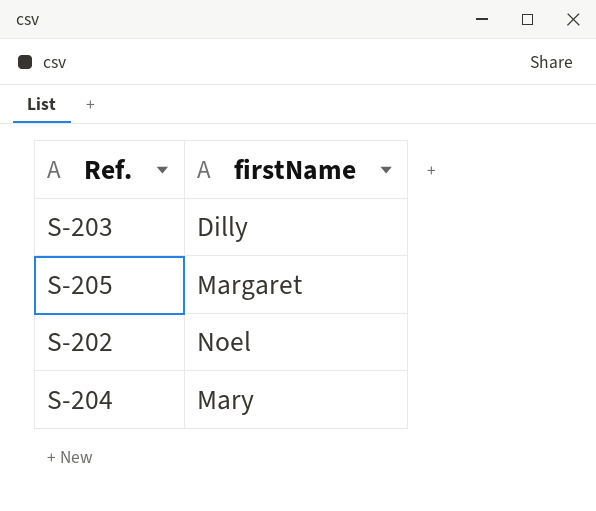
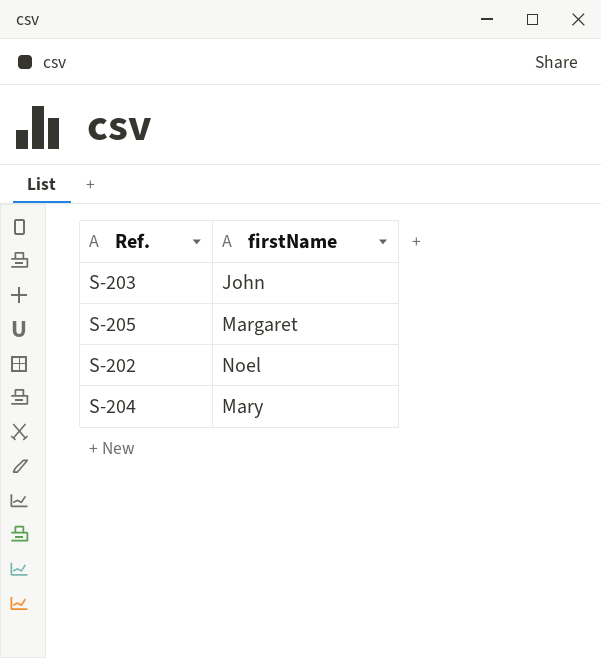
S-203 | firstName: Dilly -> John

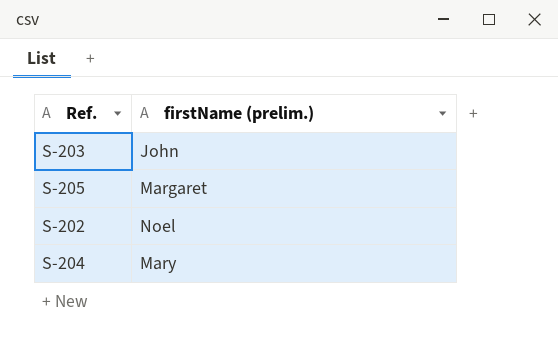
column name: firstName -> firstName (prelim.)

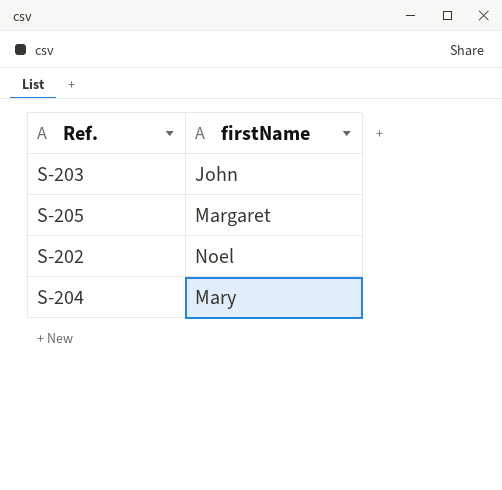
column name: firstName (prelim.) -> firstName

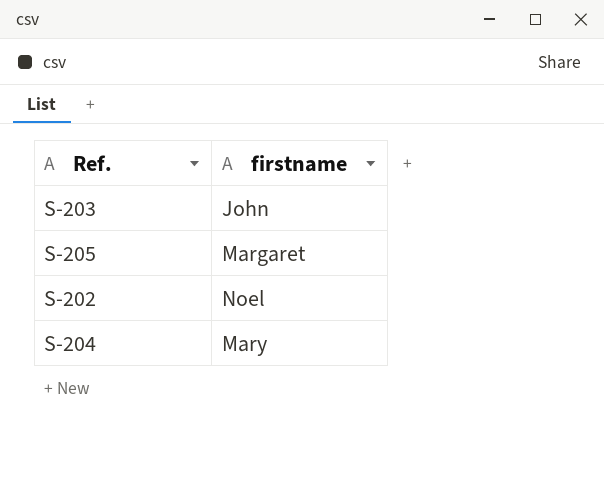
column name: firstName -> firstname

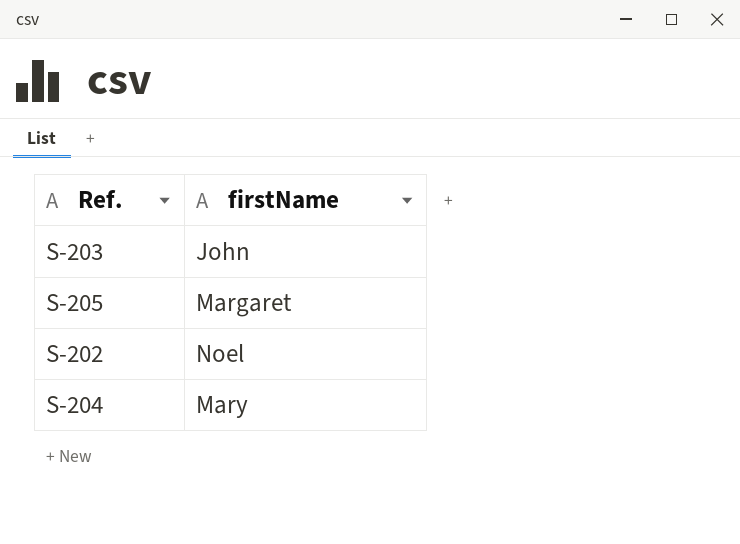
column name: firstname -> firstName

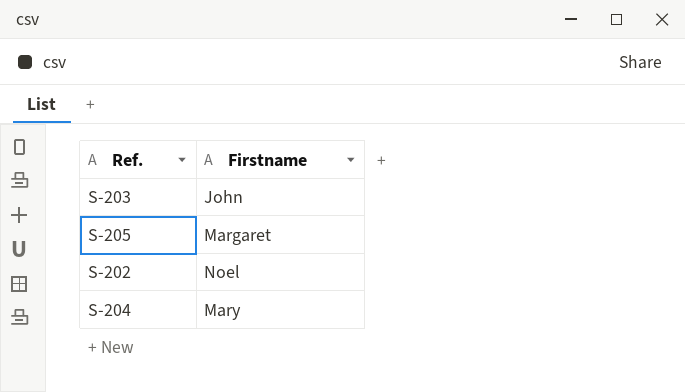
column name: firstName -> Firstname

